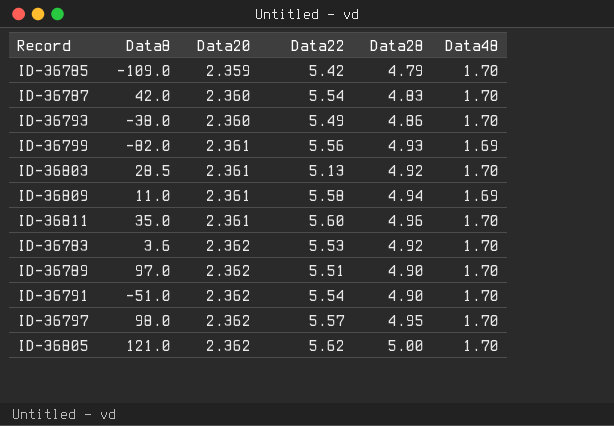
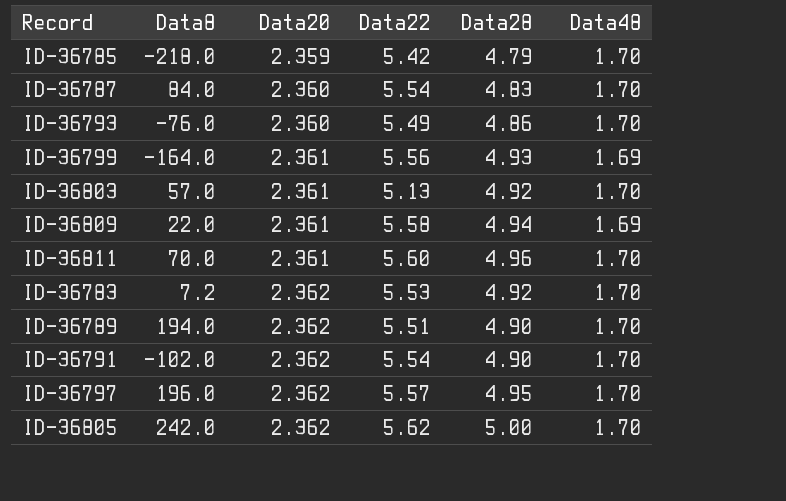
ID-36785 | Data8: -109.0 -> -218.0
ID-36787 | Data8: 42.0 -> 84.0
ID-36793 | Data8: -38.0 -> -76.0
ID-36799 | Data8: -82.0 -> -164.0
ID-36803 | Data8: 28.5 -> 57.0
ID-36809 | Data8: 11.0 -> 22.0
ID-36811 | Data8: 35.0 -> 70.0
ID-36783 | Data8: 3.6 -> 7.2
ID-36789 | Data8: 97.0 -> 194.0
ID-36791 | Data8: -51.0 -> -102.0
ID-36797 | Data8: 98.0 -> 196.0
ID-36805 | Data8: 121.0 -> 242.0

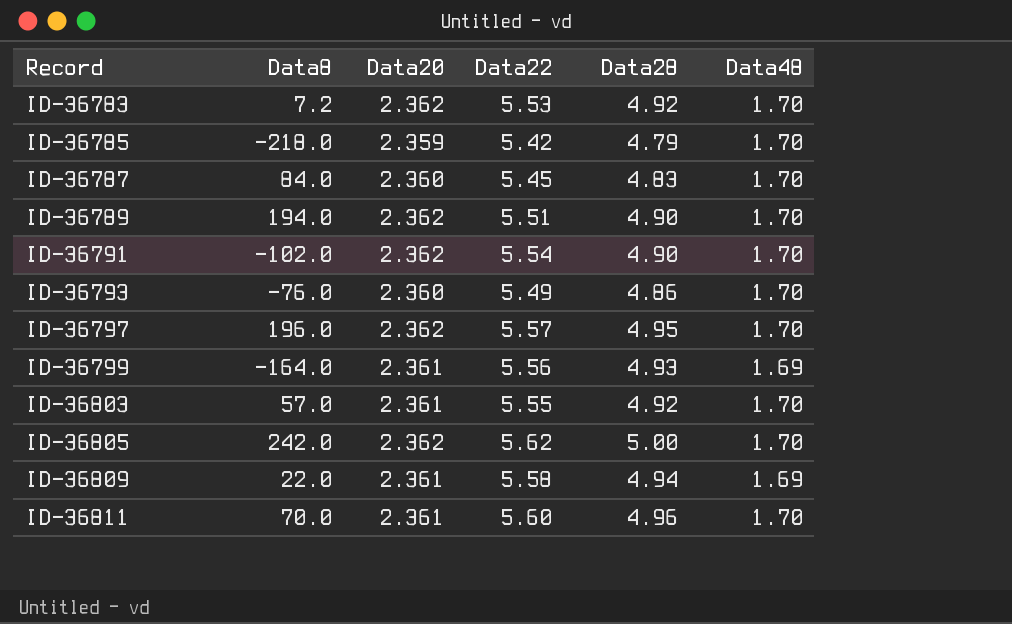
row order: Data20 ascending -> Record ascending
ID-36787 | Data22: 5.54 -> 5.45
ID-36803 | Data22: 5.13 -> 5.55

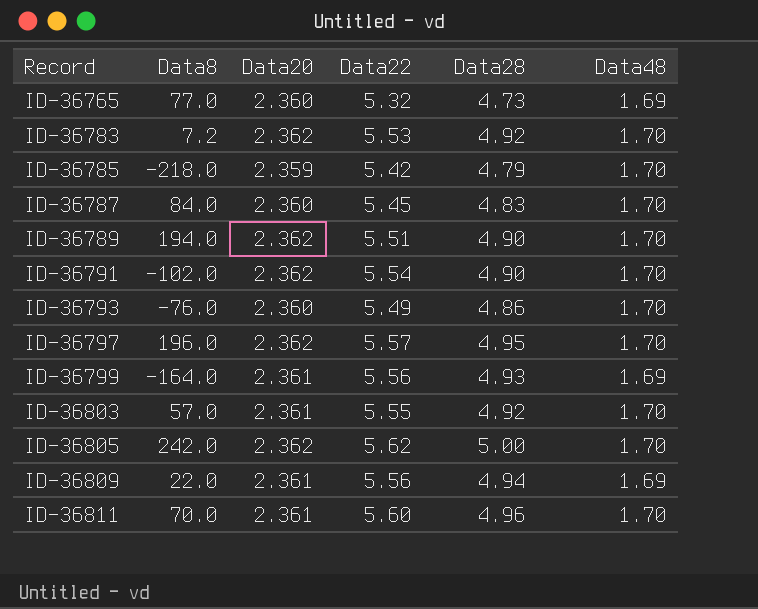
row ID-36765: none -> 77.0 | 2.360 | 5.32 | 4.73 | 1.69
ID-36809 | Data22: 5.58 -> 5.56

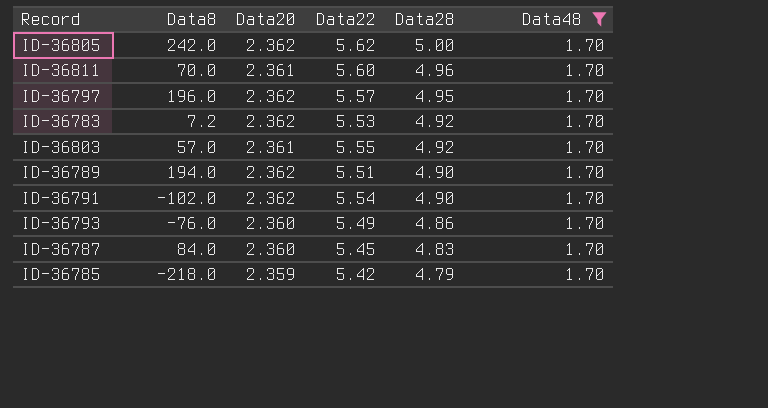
filter: none -> Data48 = 1.70
row order: Record ascending -> Data28 descending

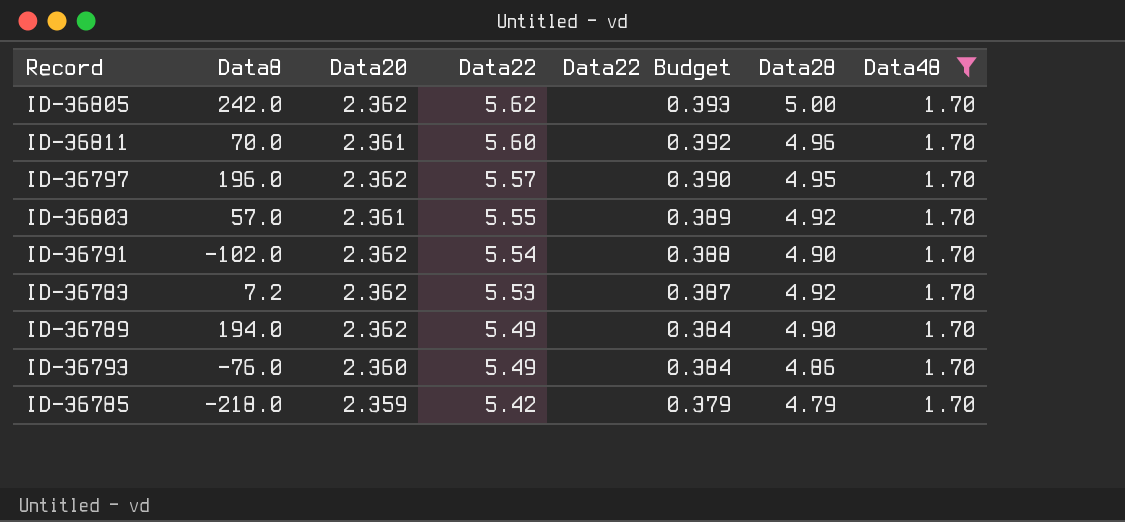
row order: Data28 descending -> Data22 descending
column Data22 Budget | formula: none -> [Data22] * 0.07
row ID-36787: 84.0 | 2.360 | 5.45 | 4.83 | 1.70 -> none
ID-36789 | Data22: 5.51 -> 5.49

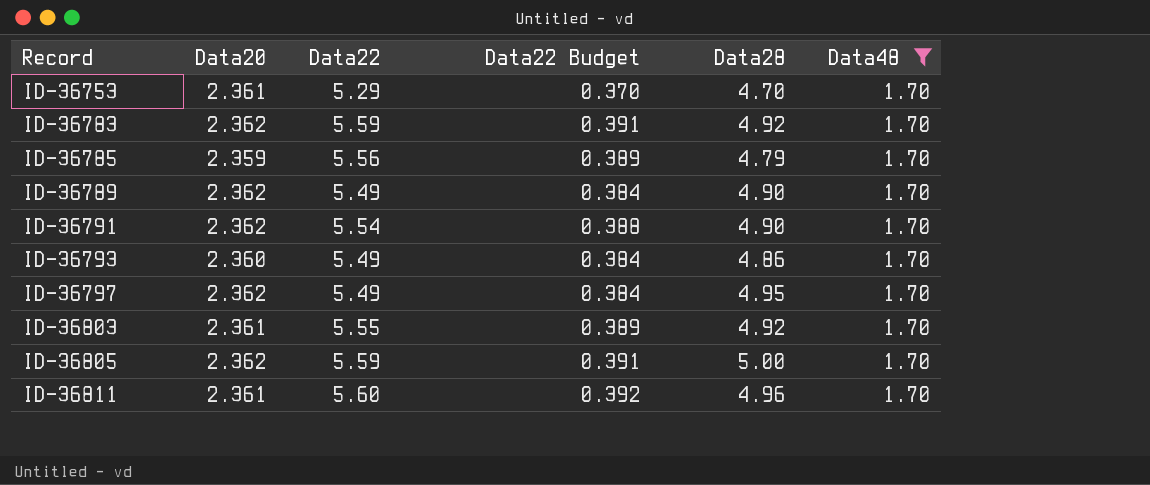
row order: Data22 descending -> Record ascending
column Data8 | position: 2 -> none
row ID-36753: none -> 2.361 | 5.29 | 0.370 | 4.70 | 1.70
ID-36783 | Data22: 5.53 -> 5.59
ID-36783 | Data22 Budget: 0.387 -> 0.391
ID-36785 | Data22: 5.42 -> 5.56
ID-36785 | Data22 Budget: 0.379 -> 0.389
ID-36797 | Data22: 5.57 -> 5.49
ID-36797 | Data22 Budget: 0.390 -> 0.384
ID-36805 | Data22: 5.62 -> 5.59
ID-36805 | Data22 Budget: 0.393 -> 0.391

